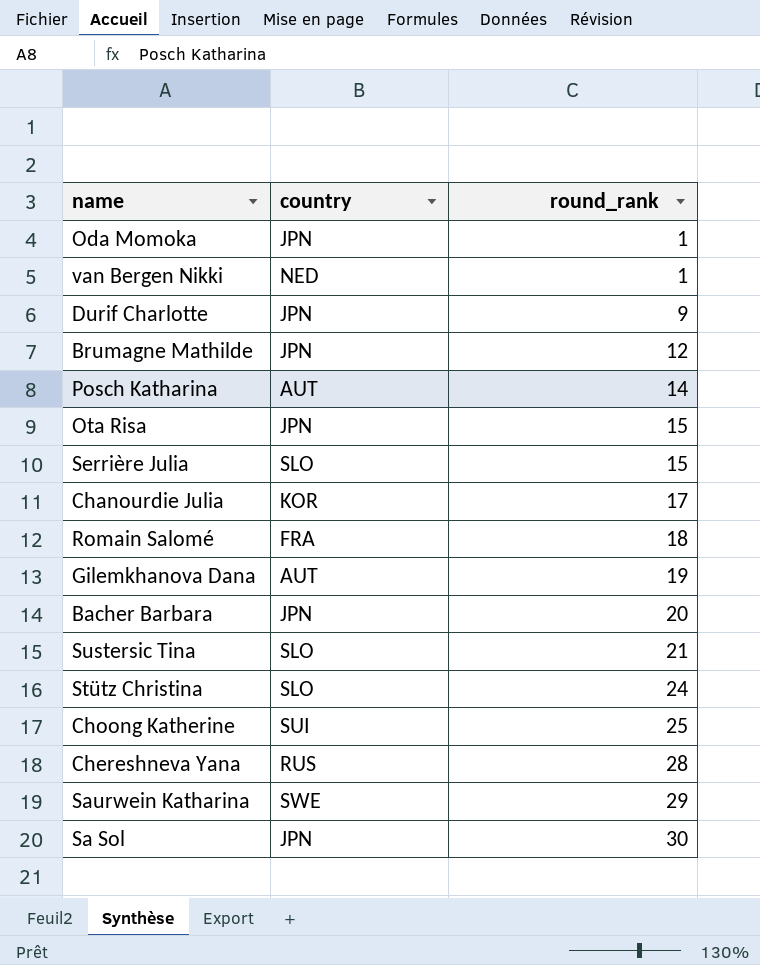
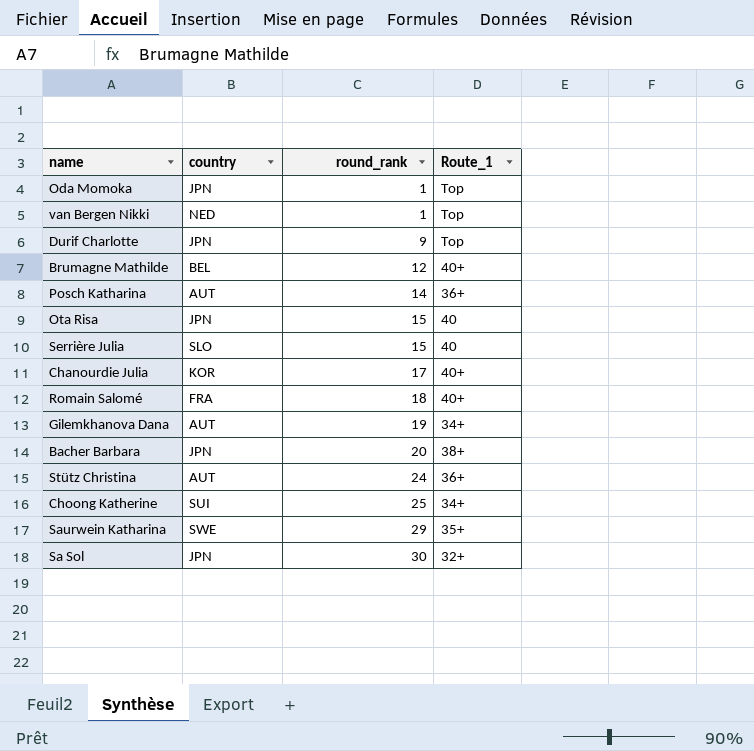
column Route_1 | position: none -> 4
row Sustersic Tina: SLO | 21 -> none
row Chereshneva Yana: RUS | 28 -> none
Brumagne Mathilde | country: JPN -> BEL
Stütz Christina | country: SLO -> AUT

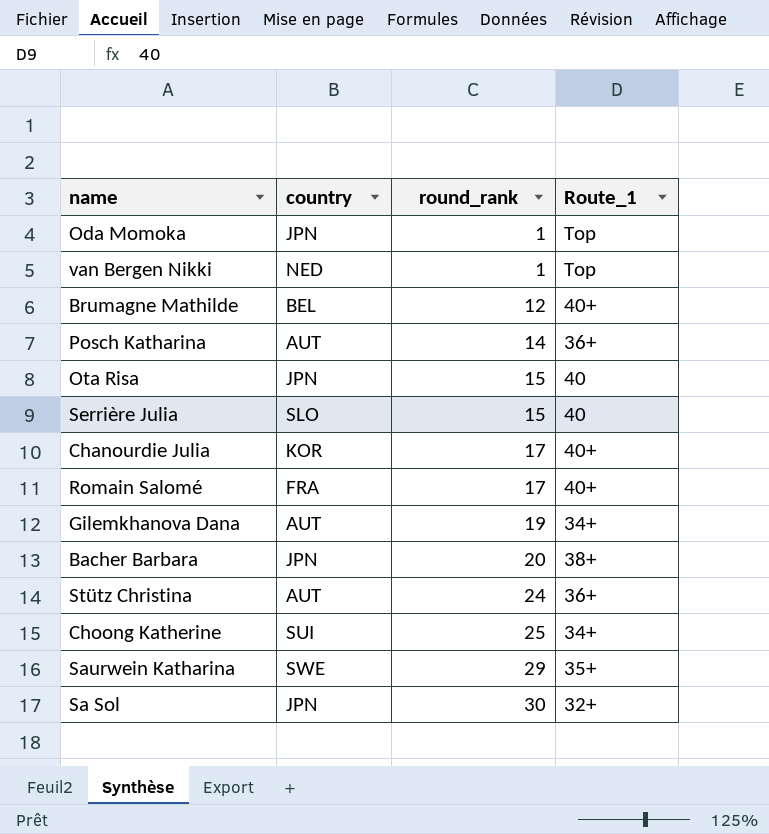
row Durif Charlotte: JPN | 9 | Top -> none
Romain Salomé | round_rank: 18 -> 17

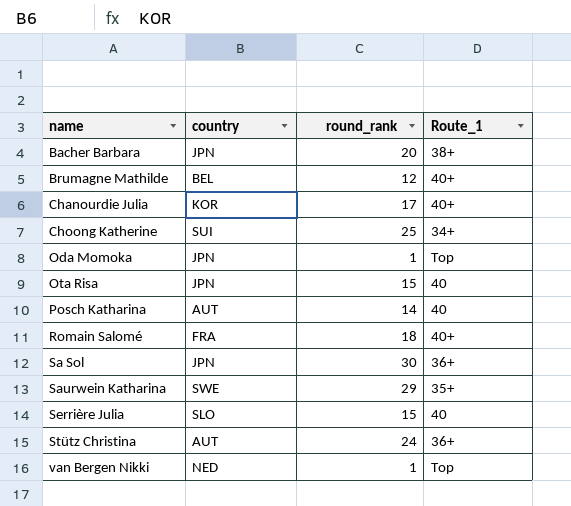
row order: round_rank ascending -> name ascending
row Gilemkhanova Dana: AUT | 19 | 34+ -> none
Posch Katharina | Route_1: 36+ -> 40
Romain Salomé | round_rank: 17 -> 18
Sa Sol | Route_1: 32+ -> 36+

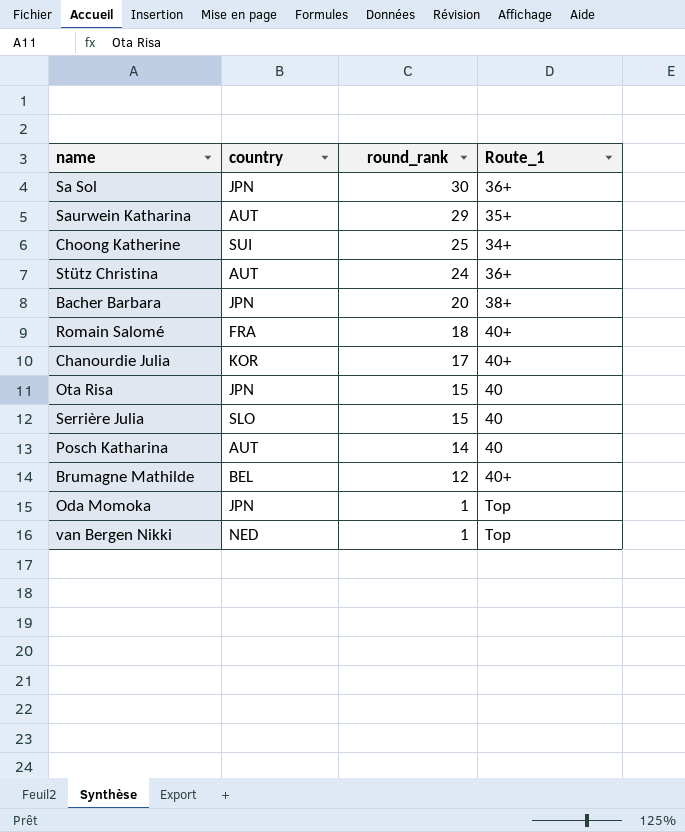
row order: name ascending -> round_rank descending
Saurwein Katharina | country: SWE -> AUT

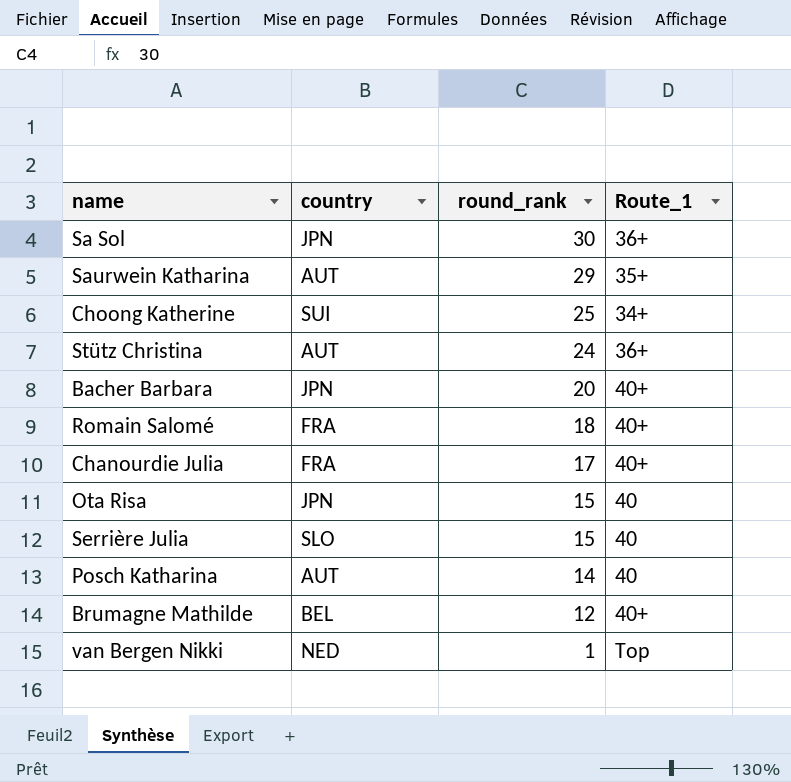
row Oda Momoka: JPN | 1 | Top -> none
Bacher Barbara | Route_1: 38+ -> 40+
Chanourdie Julia | country: KOR -> FRA

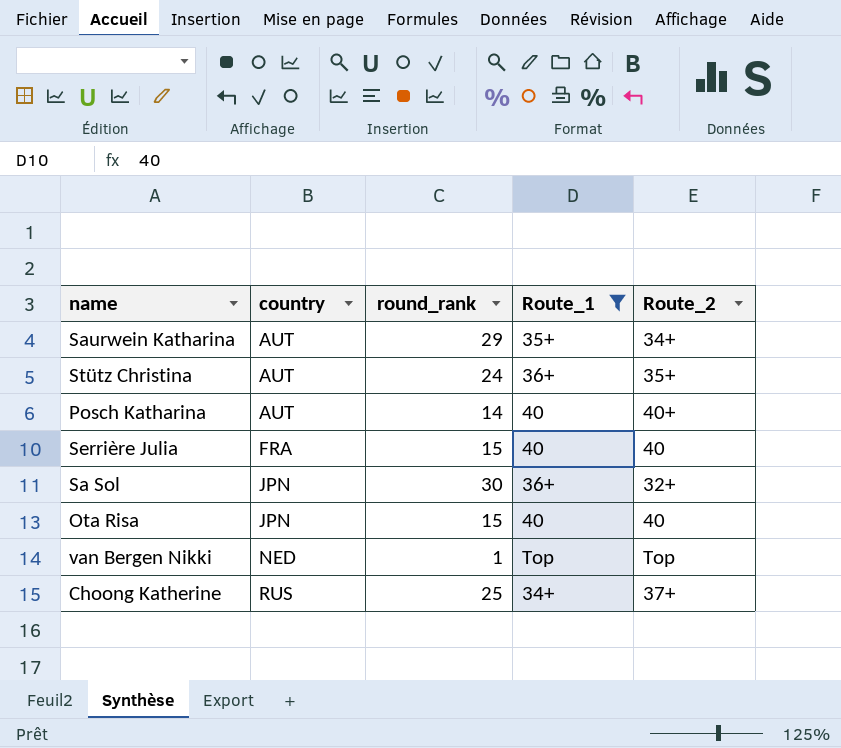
filter: none -> Route_1 != 40+
row order: round_rank descending -> country ascending
column Route_2 | position: none -> 5
Serrière Julia | country: SLO -> FRA
Choong Katherine | country: SUI -> RUS

